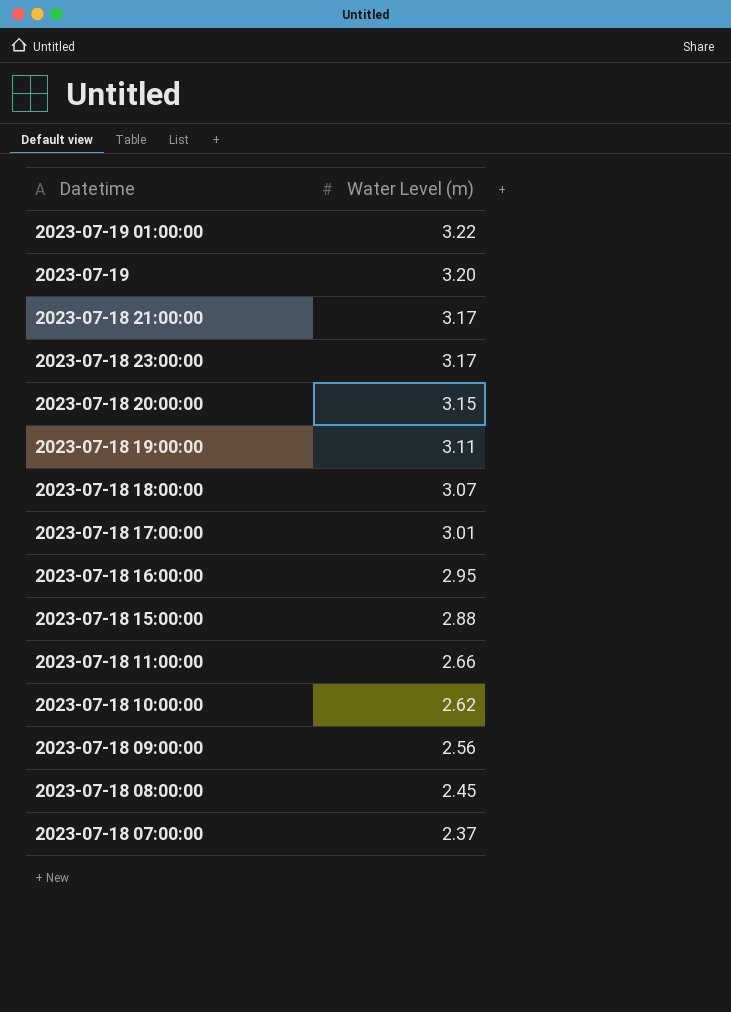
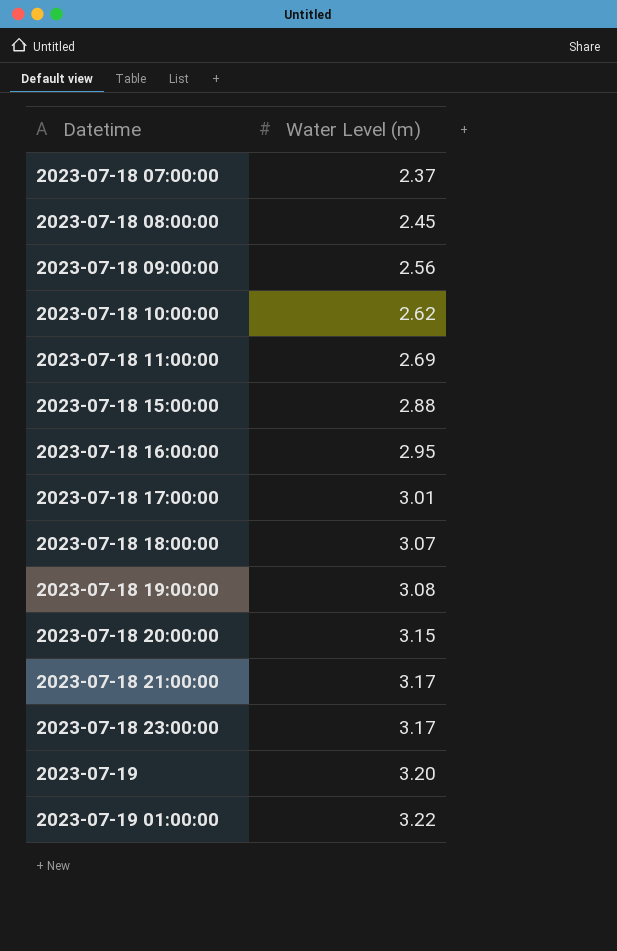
row order: Water Level (m) descending -> Datetime ascending
2023-07-18 11:00:00 | Water Level (m): 2.66 -> 2.69
2023-07-18 19:00:00 | Water Level (m): 3.11 -> 3.08

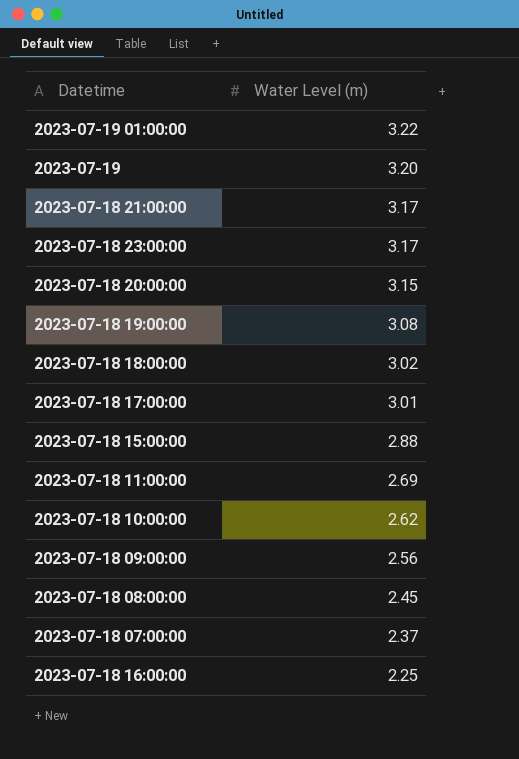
row order: Datetime ascending -> Water Level (m) descending
2023-07-18 18:00:00 | Water Level (m): 3.07 -> 3.02
2023-07-18 16:00:00 | Water Level (m): 2.95 -> 2.25

